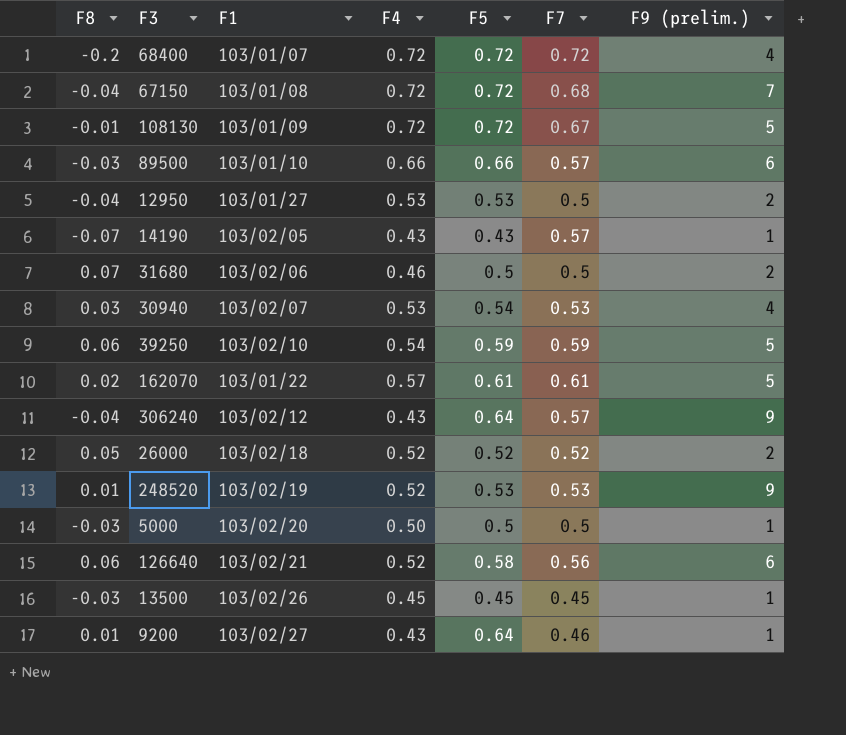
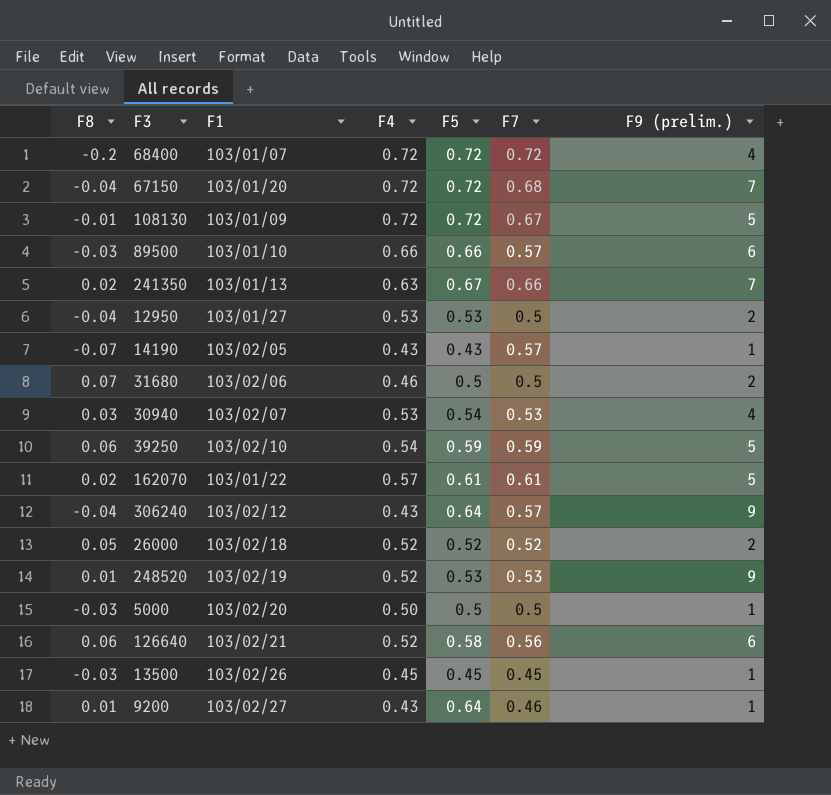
67150 | F1: 103/01/08 -> 103/01/20
row 241350: none -> 0.02 | 103/01/13 | 0.63 | 0.67 | 0.66 | 7

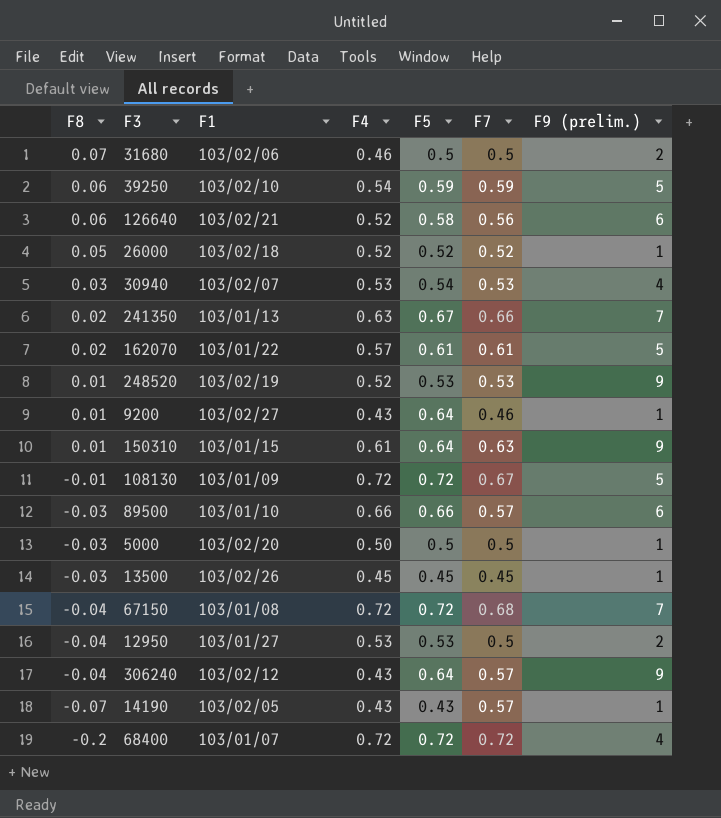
row order: none -> F8 descending
26000 | F9 (prelim.): 2 -> 1
row 150310: none -> 0.01 | 103/01/15 | 0.61 | 0.64 | 0.63 | 9
67150 | F1: 103/01/20 -> 103/01/08

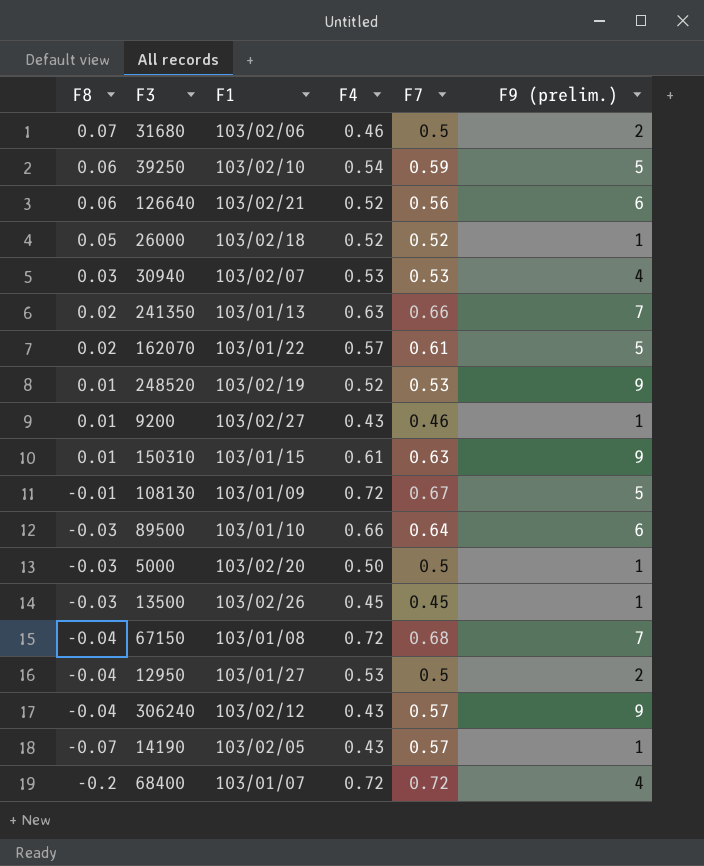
column F5 | position: 5 -> none
89500 | F7: 0.57 -> 0.64

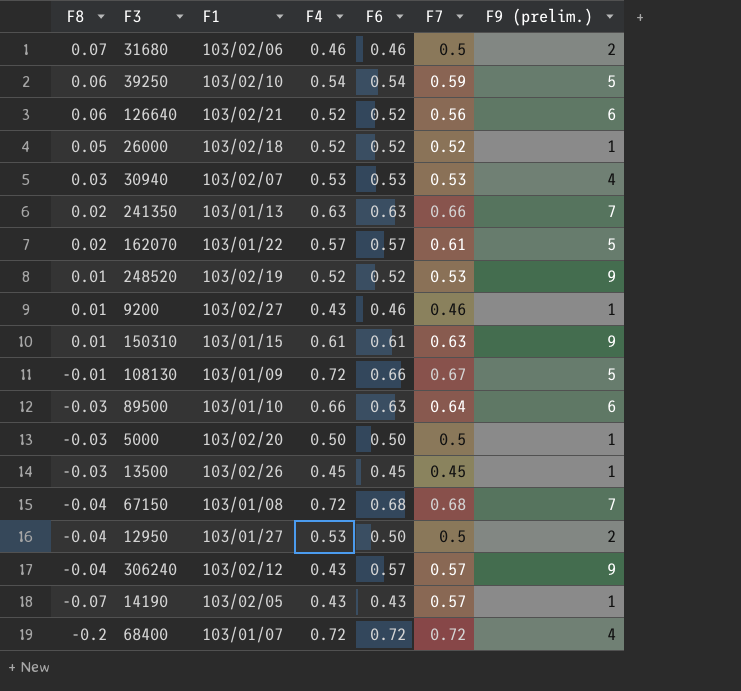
column F6 | position: none -> 5

